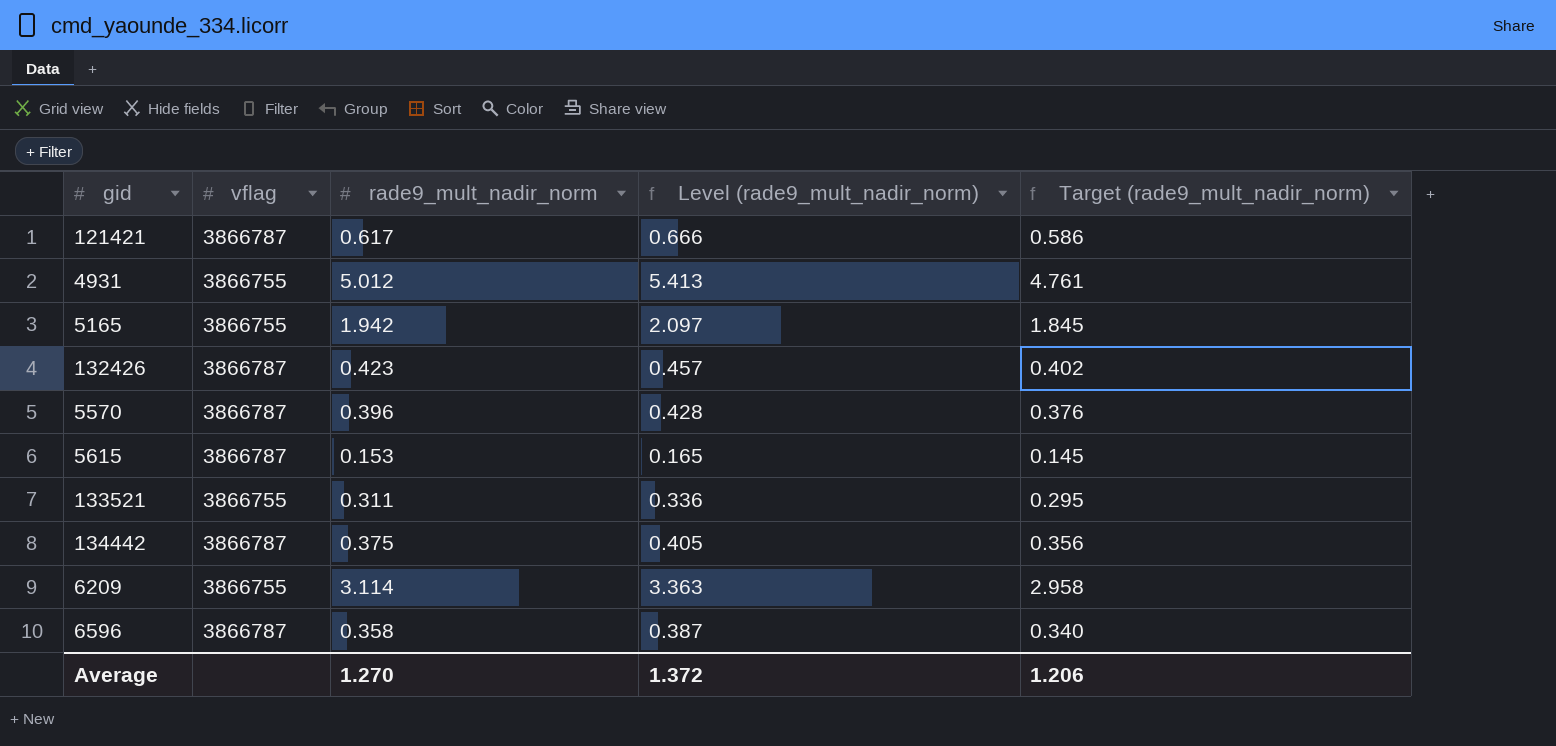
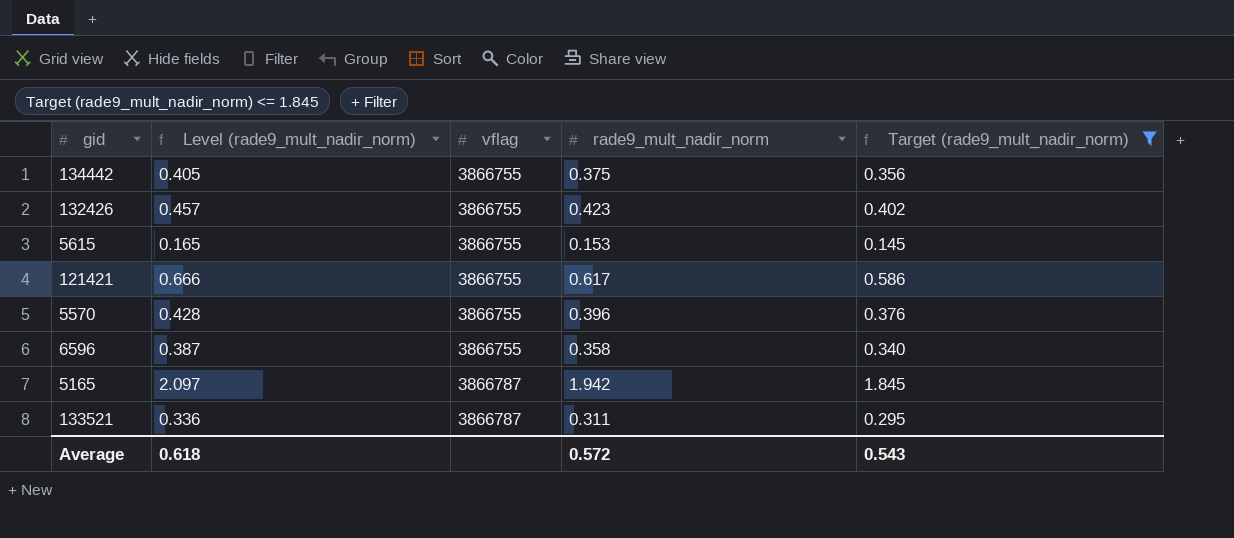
filter: none -> Target (rade9_mult_nadir_norm) <= 1.845
row order: none -> vflag ascending
column Level (rade9_mult_nadir_norm) | position: 4 -> 2
134442 | vflag: 3866787 -> 3866755
132426 | vflag: 3866787 -> 3866755
5615 | vflag: 3866787 -> 3866755
121421 | vflag: 3866787 -> 3866755
5570 | vflag: 3866787 -> 3866755
6596 | vflag: 3866787 -> 3866755
5165 | vflag: 3866755 -> 3866787
133521 | vflag: 3866755 -> 3866787
Average | Level (rade9_mult_nadir_norm): 1.372 -> 0.618
Average | rade9_mult_nadir_norm: 1.270 -> 0.572
Average | Target (rade9_mult_nadir_norm): 1.206 -> 0.543

